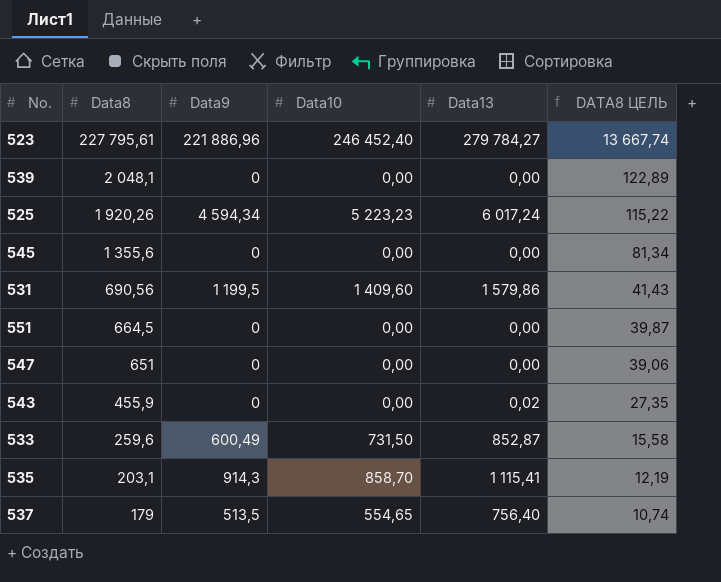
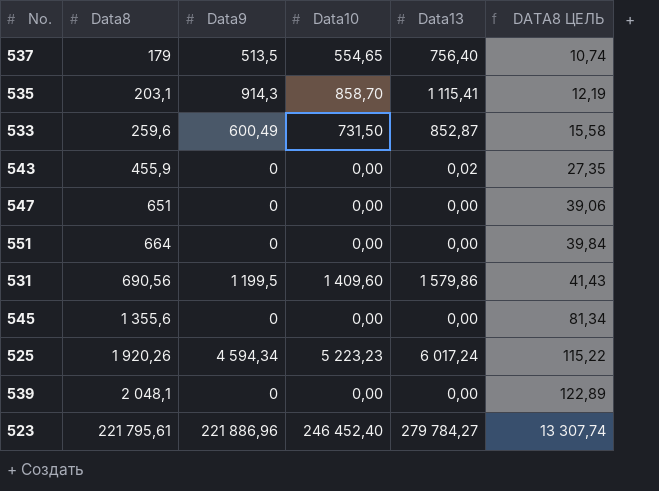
row order: Data8 descending -> Data8 ascending
551 | Data8: 664,5 -> 664
551 | DATA8 ЦЕЛЬ: 39,87 -> 39,84
523 | Data8: 227 795,61 -> 221 795,61
523 | DATA8 ЦЕЛЬ: 13 667,74 -> 13 307,74

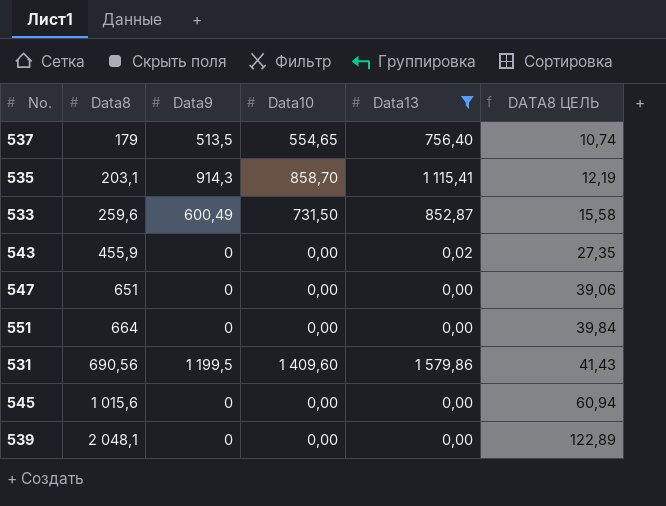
filter: none -> Data13 <= 1 579,86
545 | Data8: 1 355,6 -> 1 015,6
545 | DATA8 ЦЕЛЬ: 81,34 -> 60,94

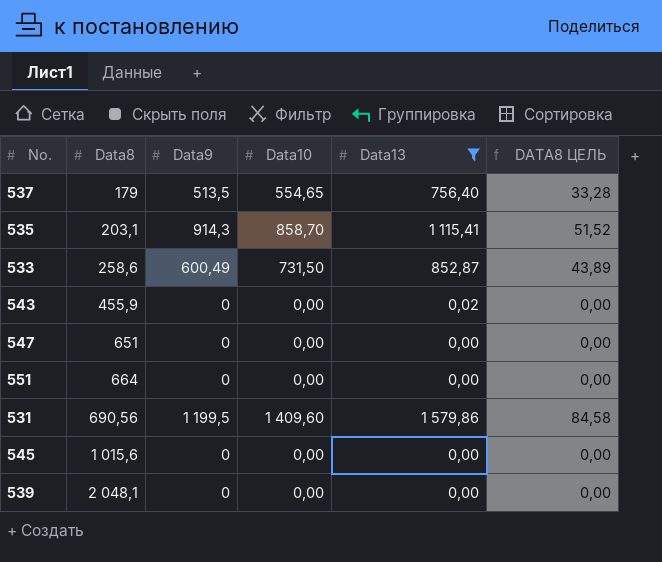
column DATA8 ЦЕЛЬ | formula: [Data8] * 0,06 -> [Data10] * 0,06
533 | Data8: 259,6 -> 258,6

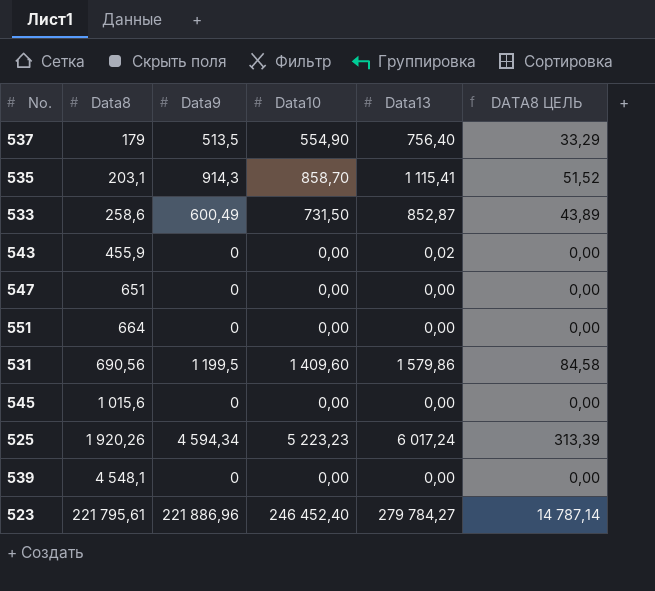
filter: Data13 <= 1 579,86 -> none
537 | Data10: 554,65 -> 554,90
537 | DATA8 ЦЕЛЬ: 33,28 -> 33,29
539 | Data8: 2 048,1 -> 4 548,1

